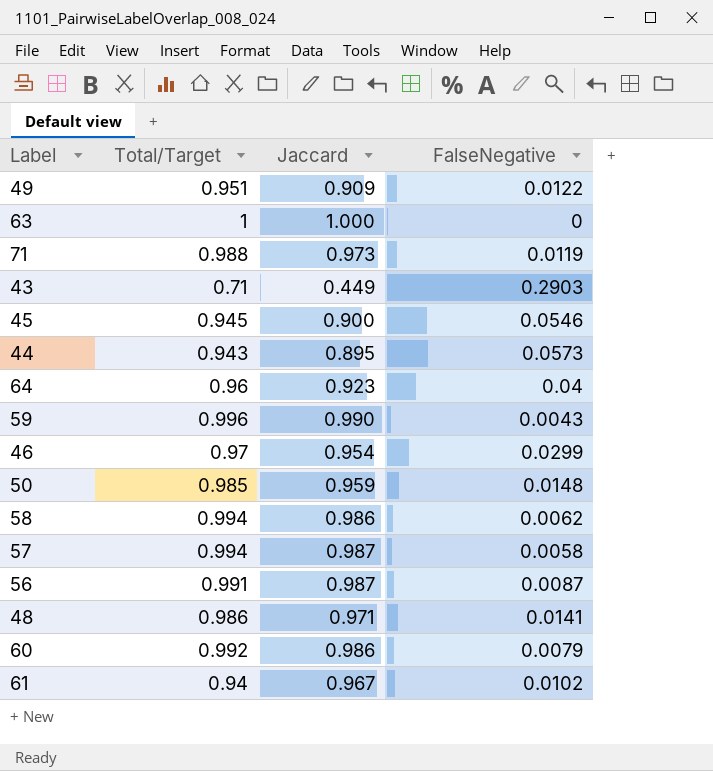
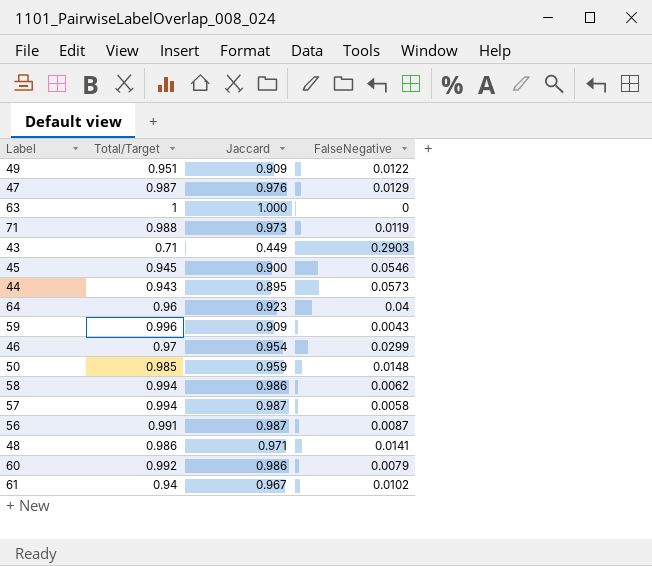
row 47: none -> 0.987 | 0.976 | 0.0129
59 | Jaccard: 0.990 -> 0.909

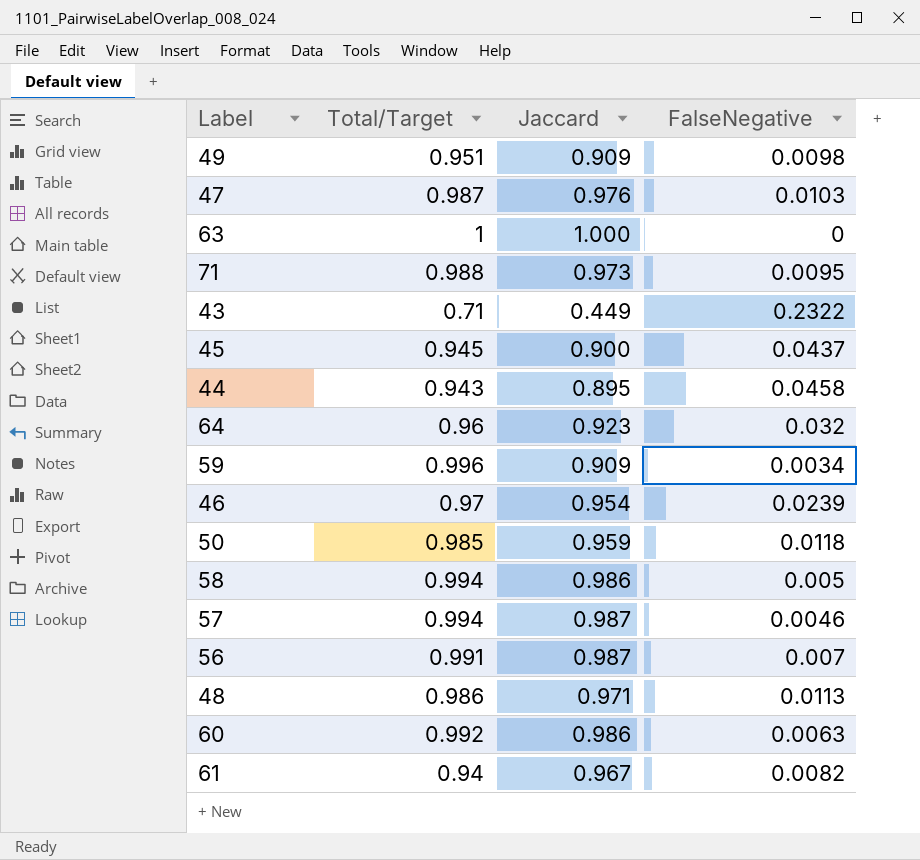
49 | FalseNegative: 0.0122 -> 0.0098
47 | FalseNegative: 0.0129 -> 0.0103
71 | FalseNegative: 0.0119 -> 0.0095
43 | FalseNegative: 0.2903 -> 0.2322
45 | FalseNegative: 0.0546 -> 0.0437
44 | FalseNegative: 0.0573 -> 0.0458
64 | FalseNegative: 0.04 -> 0.032
59 | FalseNegative: 0.0043 -> 0.0034
46 | FalseNegative: 0.0299 -> 0.0239
50 | FalseNegative: 0.0148 -> 0.0118
58 | FalseNegative: 0.0062 -> 0.005
57 | FalseNegative: 0.0058 -> 0.0046
56 | FalseNegative: 0.0087 -> 0.007
48 | FalseNegative: 0.0141 -> 0.0113
60 | FalseNegative: 0.0079 -> 0.0063
61 | FalseNegative: 0.0102 -> 0.0082

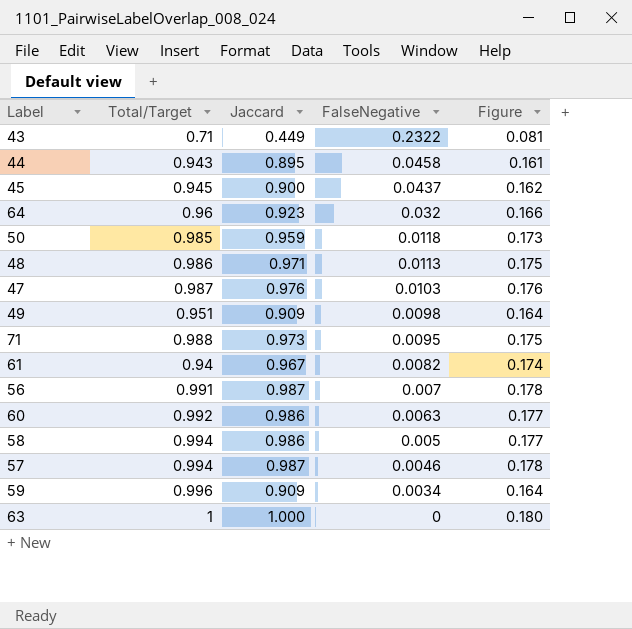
row order: none -> FalseNegative descending
column Figure | formula: none -> [Jaccard] * 0.18
row 46: 0.97 | 0.954 | 0.0239 -> none

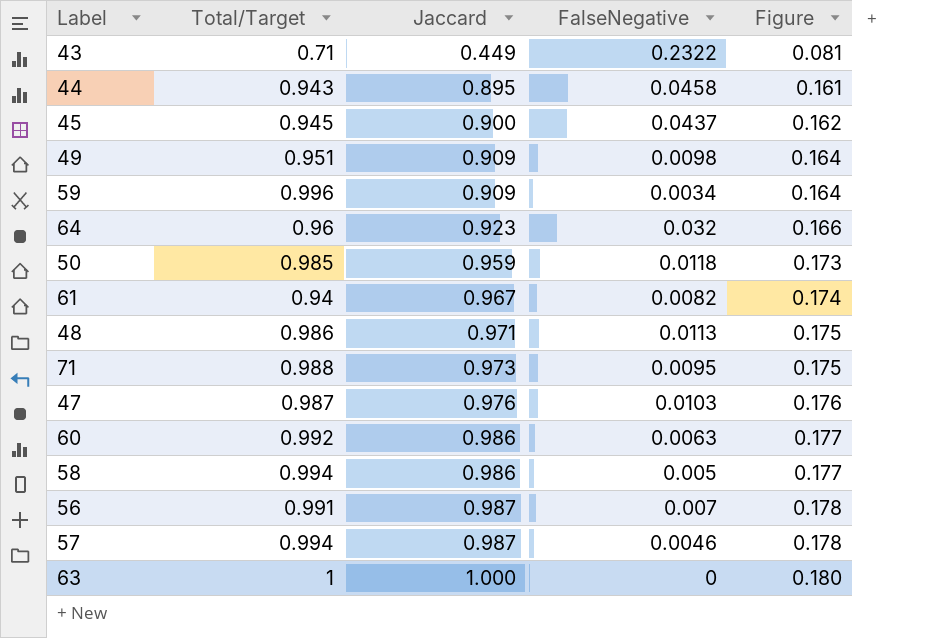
row order: FalseNegative descending -> Jaccard ascending

